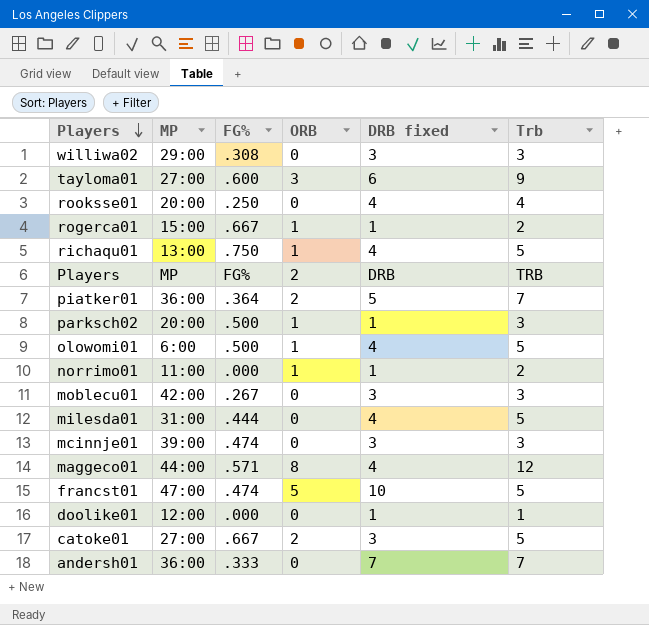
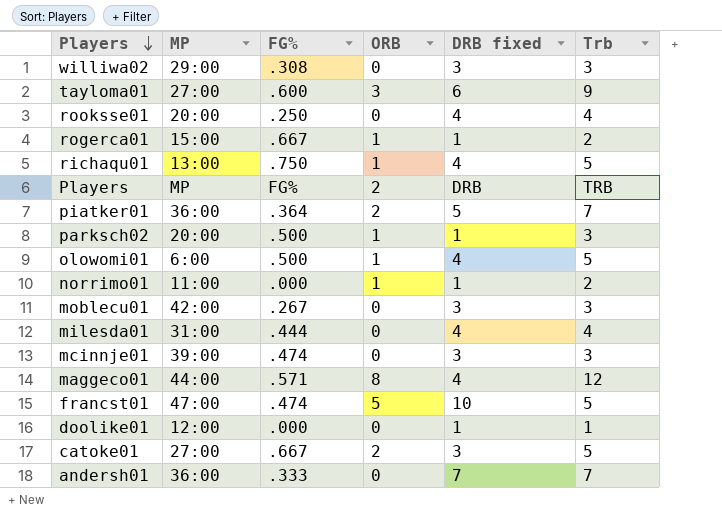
milesda01 | Trb: 5 -> 4

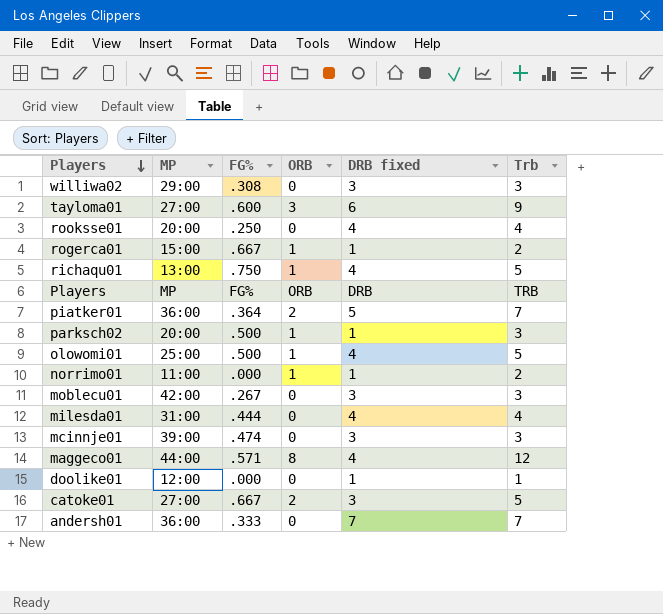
row francst01: 47:00 | .474 | 5 | 10 | 5 -> none
Players | ORB: 2 -> ORB
olowomi01 | MP: 6:00 -> 25:00

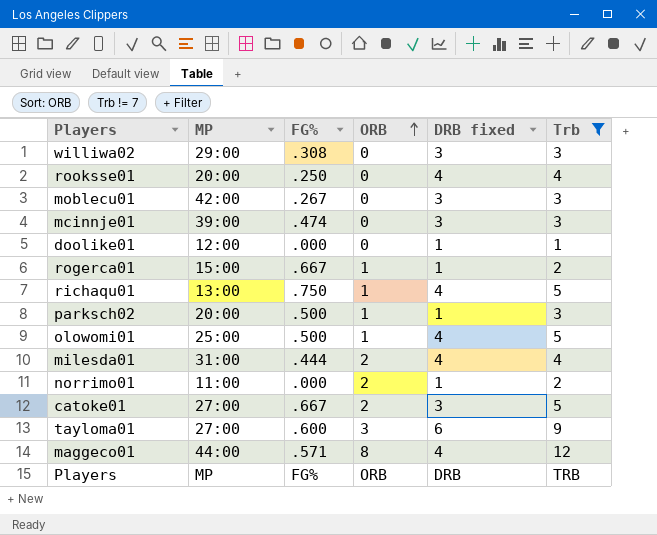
filter: none -> Trb != 7
row order: Players descending -> ORB ascending
milesda01 | ORB: 0 -> 2
norrimo01 | ORB: 1 -> 2

